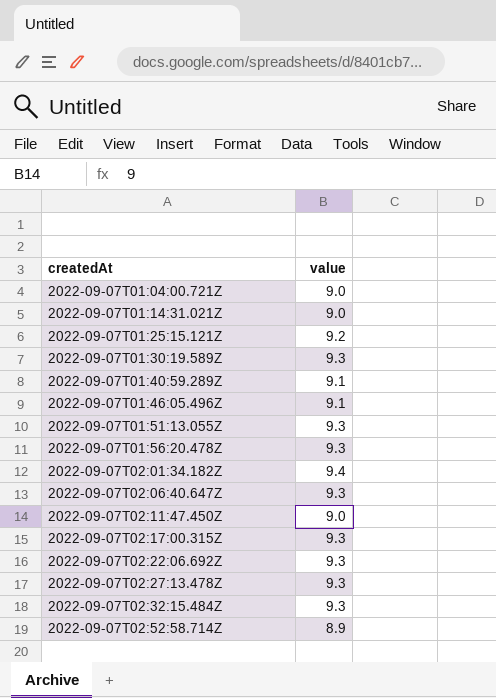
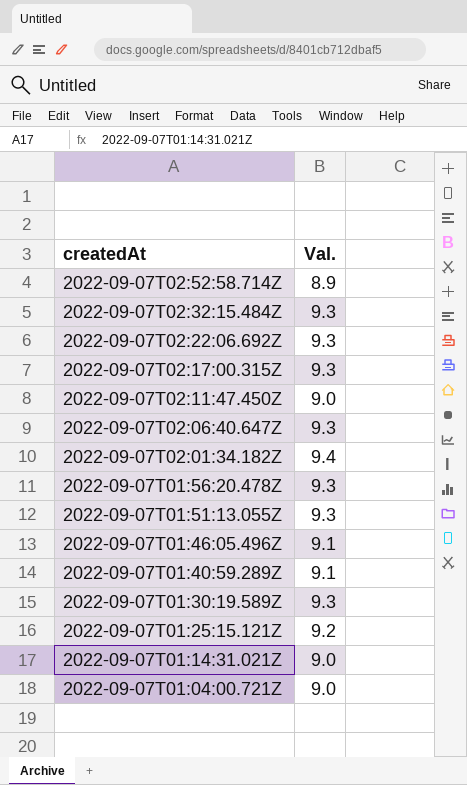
row order: createdAt ascending -> createdAt descending
column name: value -> Val.
row 2022-09-07T02:27:13.478Z: 9.3 -> none

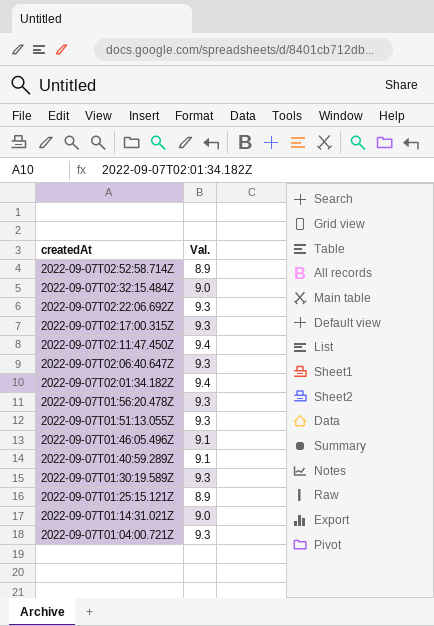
2022-09-07T02:32:15.484Z | Val.: 9.3 -> 9.0
2022-09-07T02:11:47.450Z | Val.: 9.0 -> 9.4
2022-09-07T01:25:15.121Z | Val.: 9.2 -> 8.9
2022-09-07T01:04:00.721Z | Val.: 9.0 -> 9.3

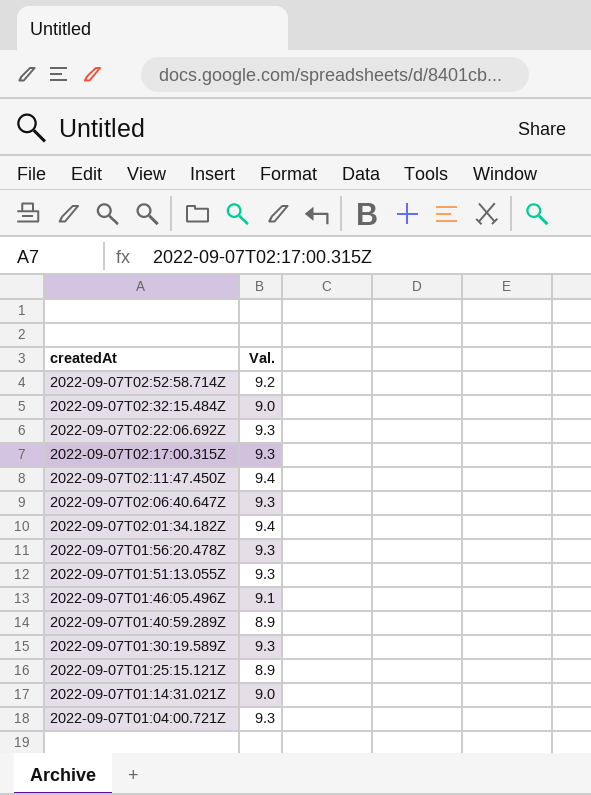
2022-09-07T02:52:58.714Z | Val.: 8.9 -> 9.2
2022-09-07T01:40:59.289Z | Val.: 9.1 -> 8.9

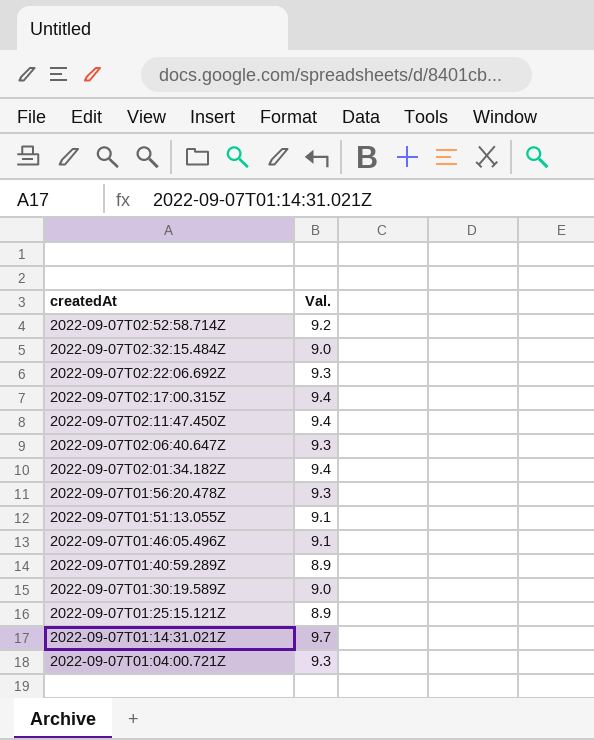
2022-09-07T02:17:00.315Z | Val.: 9.3 -> 9.4
2022-09-07T01:51:13.055Z | Val.: 9.3 -> 9.1
2022-09-07T01:30:19.589Z | Val.: 9.3 -> 9.0
2022-09-07T01:14:31.021Z | Val.: 9.0 -> 9.7

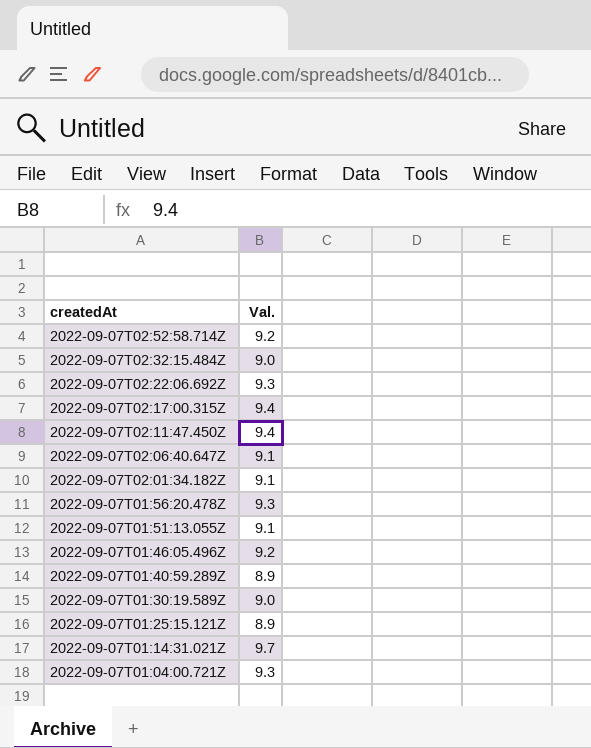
2022-09-07T02:06:40.647Z | Val.: 9.3 -> 9.1
2022-09-07T02:01:34.182Z | Val.: 9.4 -> 9.1
2022-09-07T01:46:05.496Z | Val.: 9.1 -> 9.2

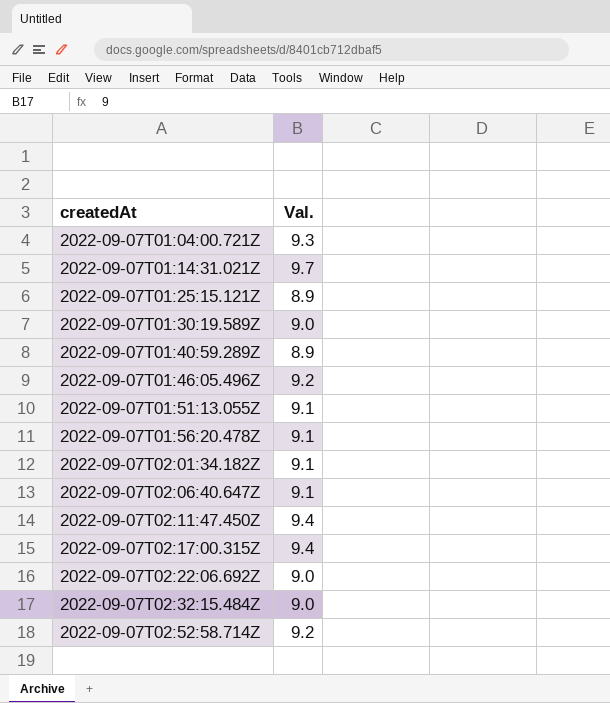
row order: createdAt descending -> createdAt ascending
2022-09-07T01:56:20.478Z | Val.: 9.3 -> 9.1
2022-09-07T02:22:06.692Z | Val.: 9.3 -> 9.0

